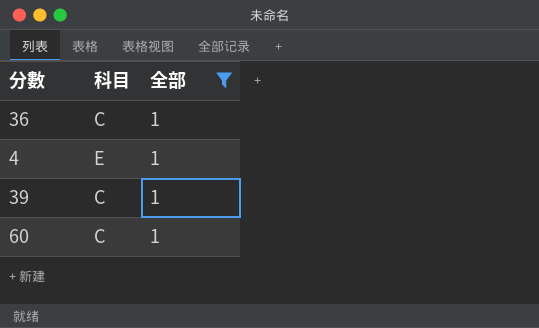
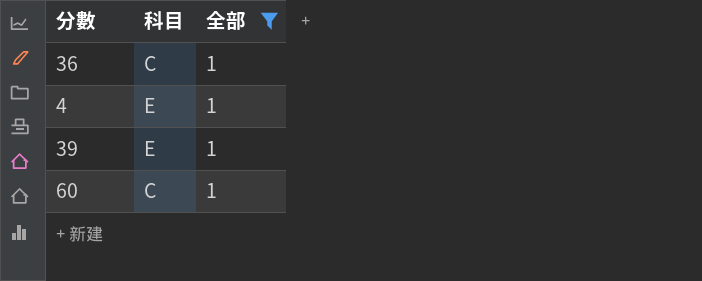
39 | 科目: C -> E

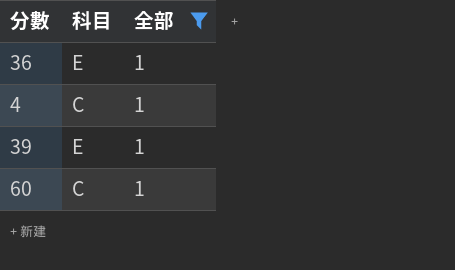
36 | 科目: C -> E
4 | 科目: E -> C

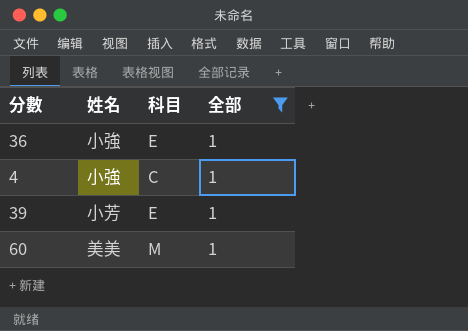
column 姓名 | position: none -> 2
60 | 科目: C -> M

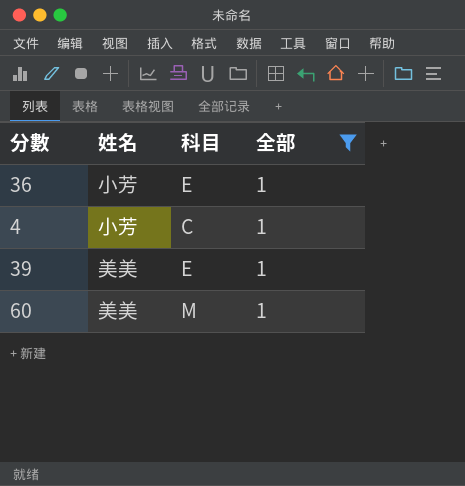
36 | 姓名: 小強 -> 小芳
4 | 姓名: 小強 -> 小芳
39 | 姓名: 小芳 -> 美美

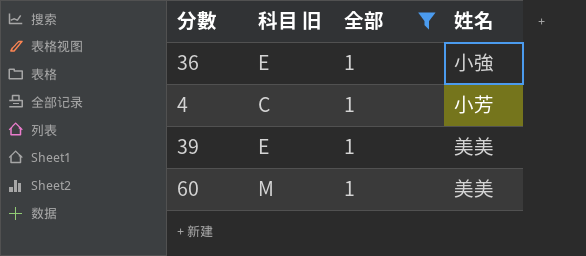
column name: 科目 -> 科目 旧
column 姓名 | position: 2 -> 4
36 | 姓名: 小芳 -> 小強

